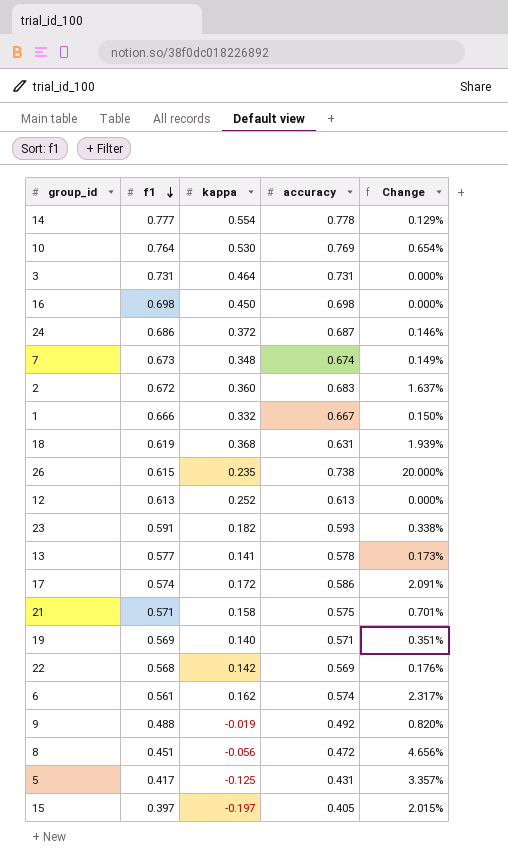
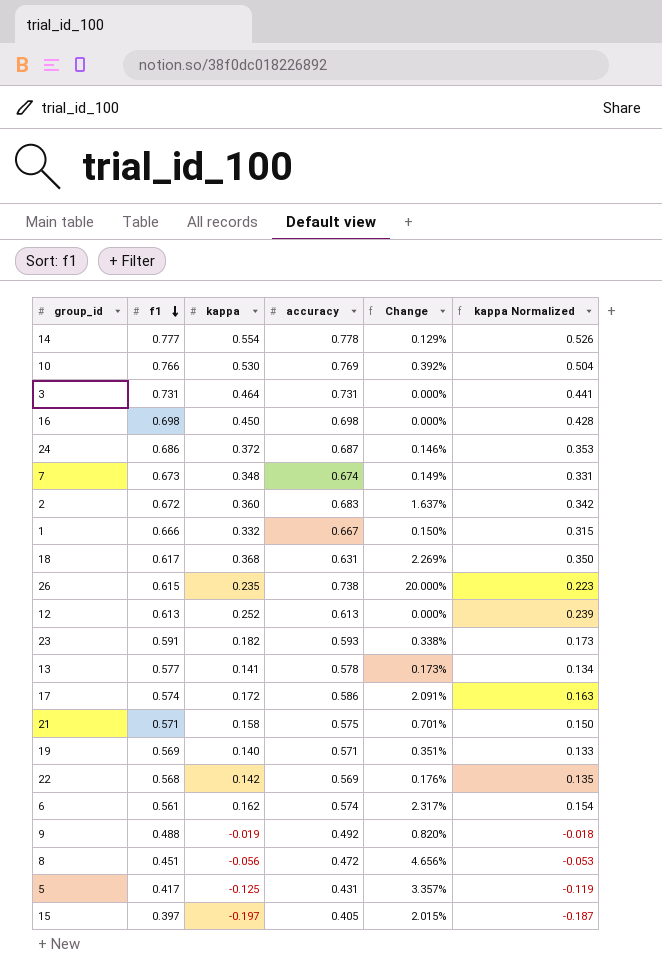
column kappa Normalized | formula: none -> [kappa] * 0.95
10 | f1: 0.764 -> 0.766
10 | Change: 0.654% -> 0.392%
18 | f1: 0.619 -> 0.617
18 | Change: 1.939% -> 2.269%

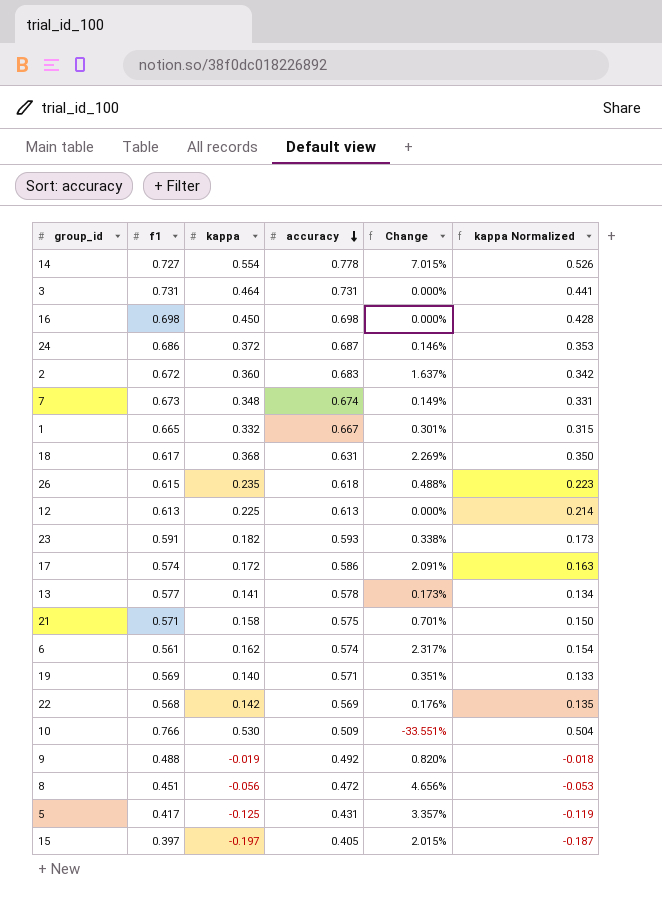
row order: f1 descending -> accuracy descending
14 | f1: 0.777 -> 0.727
14 | Change: 0.129% -> 7.015%
1 | f1: 0.666 -> 0.665
1 | Change: 0.150% -> 0.301%
26 | accuracy: 0.738 -> 0.618
26 | Change: 20.000% -> 0.488%
12 | kappa: 0.252 -> 0.225
12 | kappa Normalized: 0.239 -> 0.214
10 | accuracy: 0.769 -> 0.509
10 | Change: 0.392% -> -33.551%

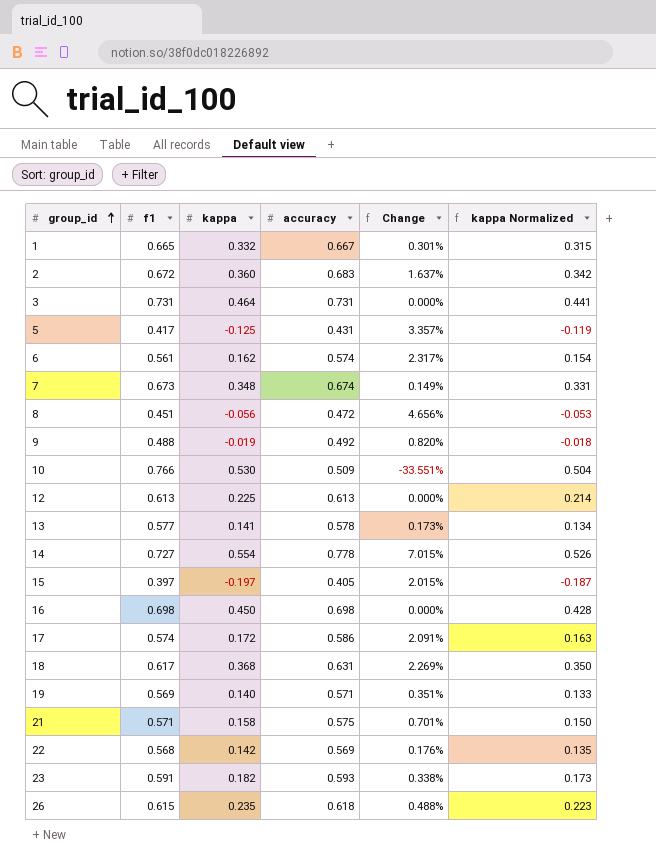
row order: accuracy descending -> group_id ascending
row 24: 0.686 | 0.372 | 0.687 | 0.146% | 0.353 -> none

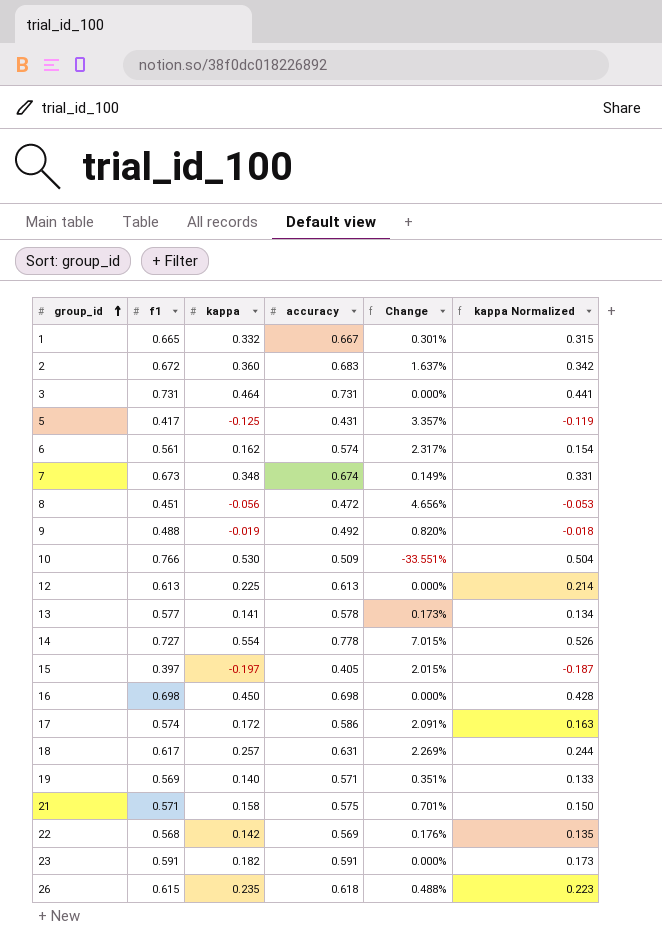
18 | kappa: 0.368 -> 0.257
18 | kappa Normalized: 0.350 -> 0.244
23 | accuracy: 0.593 -> 0.591
23 | Change: 0.338% -> 0.000%

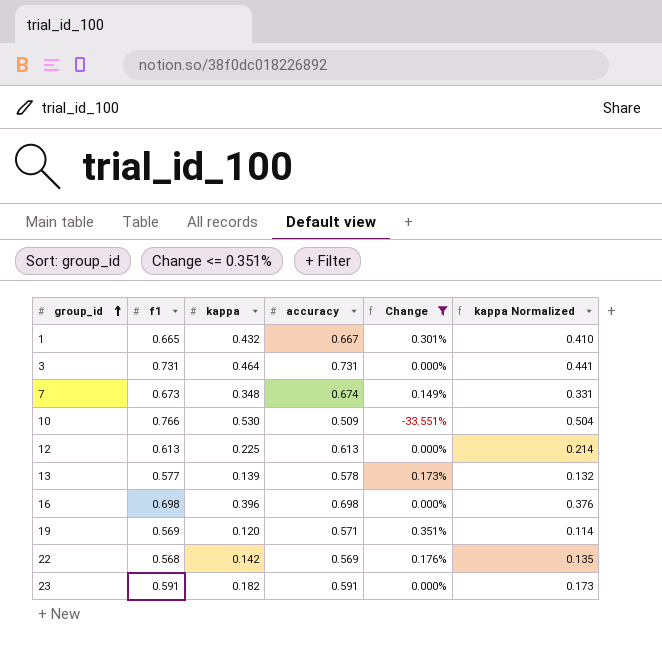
filter: none -> Change <= 0.351%
1 | kappa: 0.332 -> 0.432
1 | kappa Normalized: 0.315 -> 0.410
13 | kappa: 0.141 -> 0.139
13 | kappa Normalized: 0.134 -> 0.132
16 | kappa: 0.450 -> 0.396
16 | kappa Normalized: 0.428 -> 0.376
19 | kappa: 0.140 -> 0.120
19 | kappa Normalized: 0.133 -> 0.114

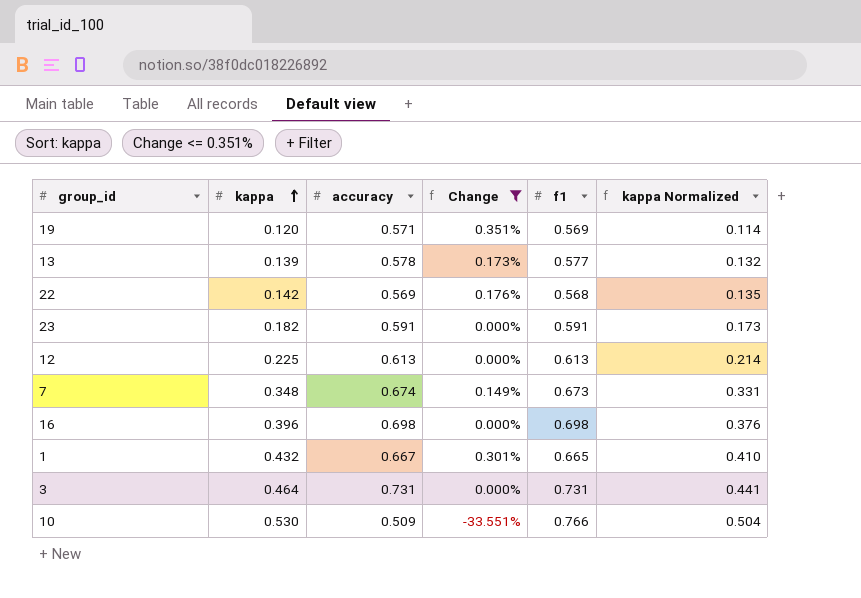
row order: group_id ascending -> kappa ascending
column f1 | position: 2 -> 5

